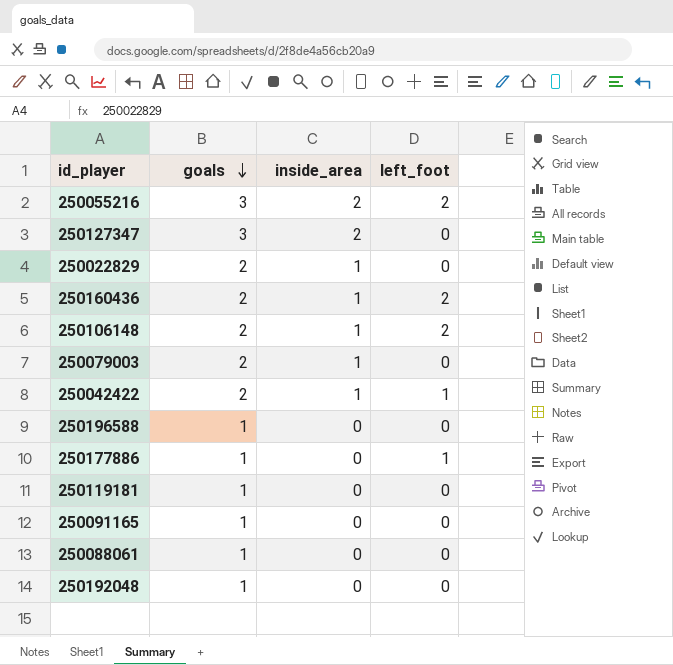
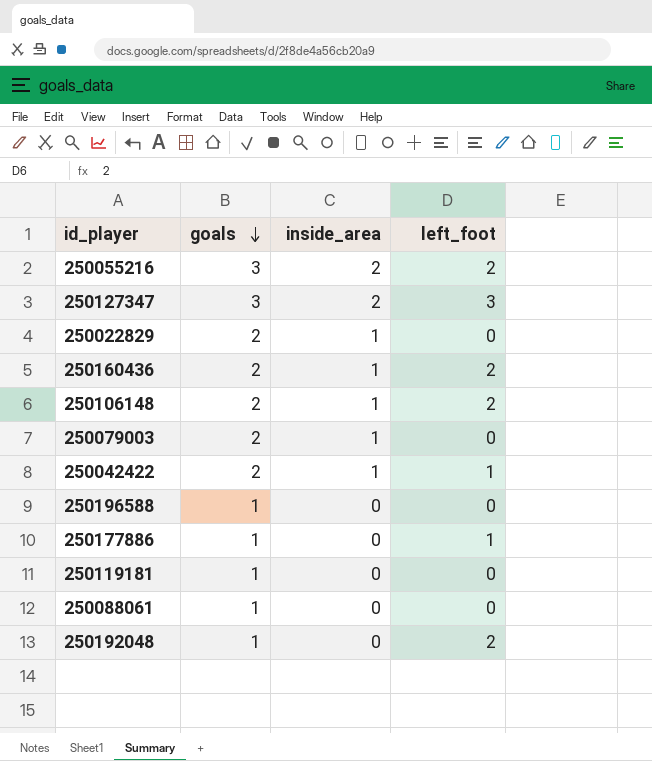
row 250091165: 1 | 0 | 0 -> none
250127347 | left_foot: 0 -> 3
250192048 | left_foot: 0 -> 2

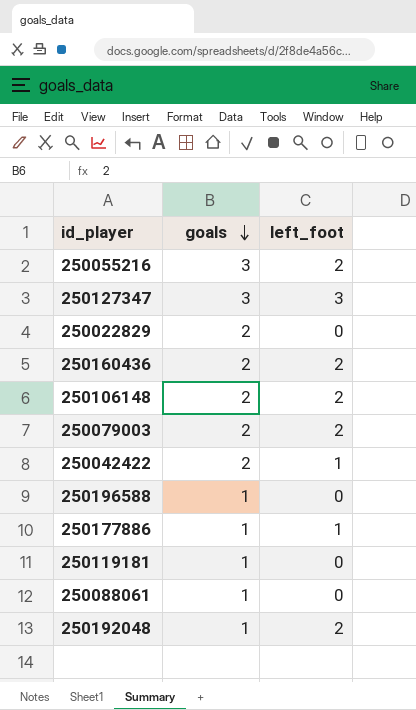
column inside_area | position: 3 -> none
250079003 | left_foot: 0 -> 2

